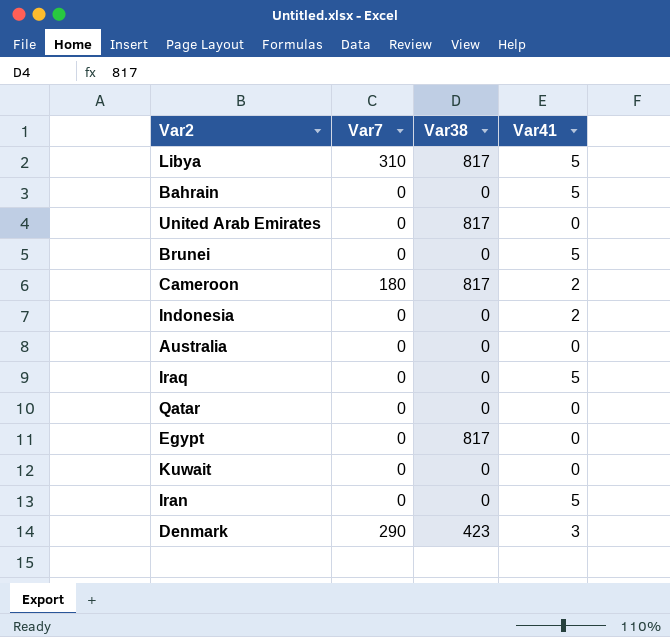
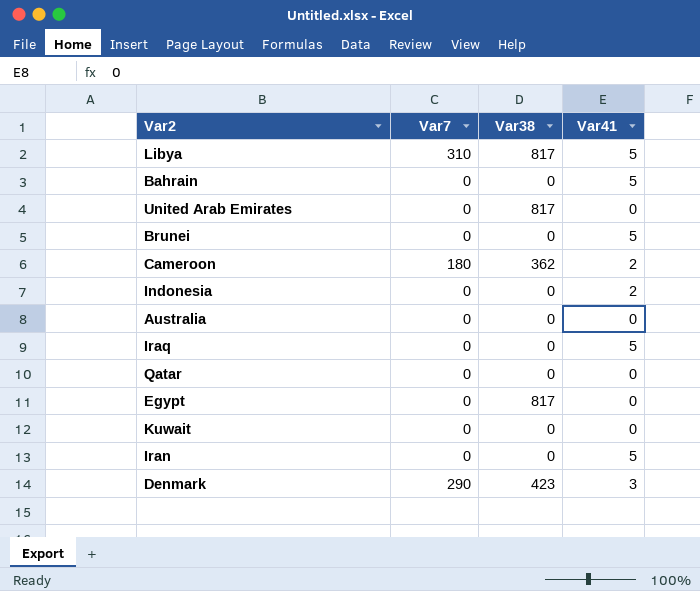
Cameroon | Var38: 817 -> 362

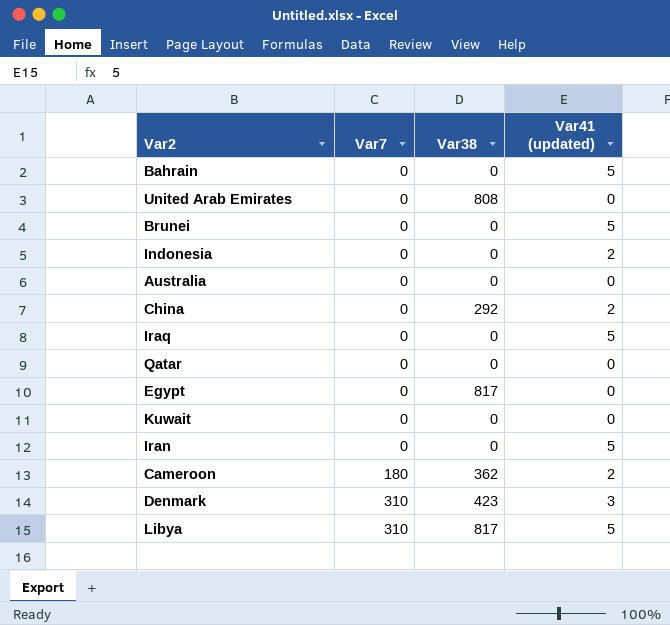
row order: none -> Var7 ascending
column name: Var41 -> Var41 (updated)
United Arab Emirates | Var38: 817 -> 808
row China: none -> 0 | 292 | 2
Denmark | Var7: 290 -> 310

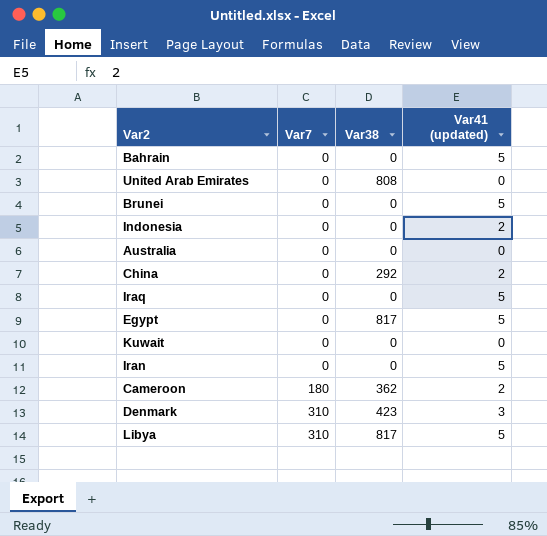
row Qatar: 0 | 0 | 0 -> none
Egypt | Var41 (updated): 0 -> 5

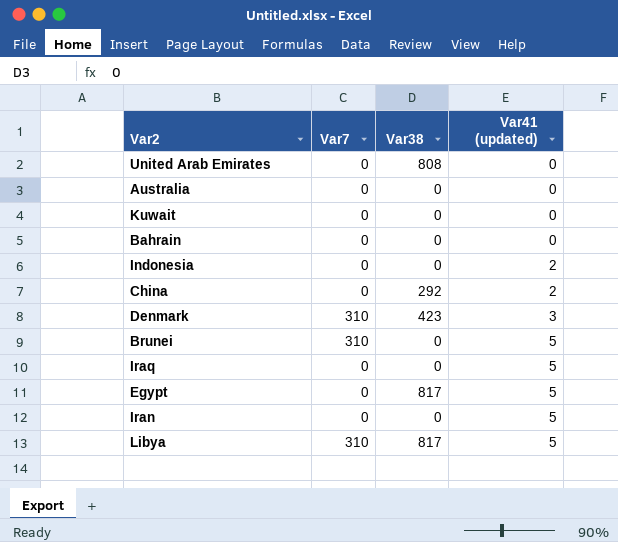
row order: Var7 ascending -> Var41 (updated) ascending
row Cameroon: 180 | 362 | 2 -> none
Bahrain | Var41 (updated): 5 -> 0
Brunei | Var7: 0 -> 310

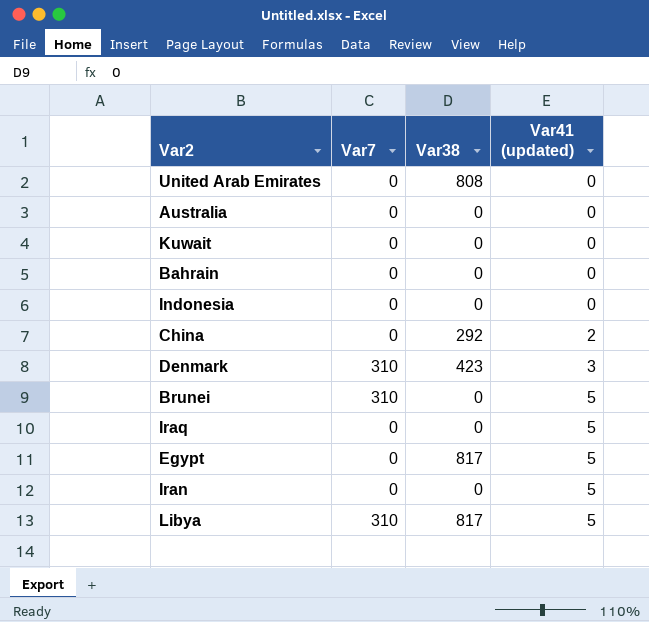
Indonesia | Var41 (updated): 2 -> 0

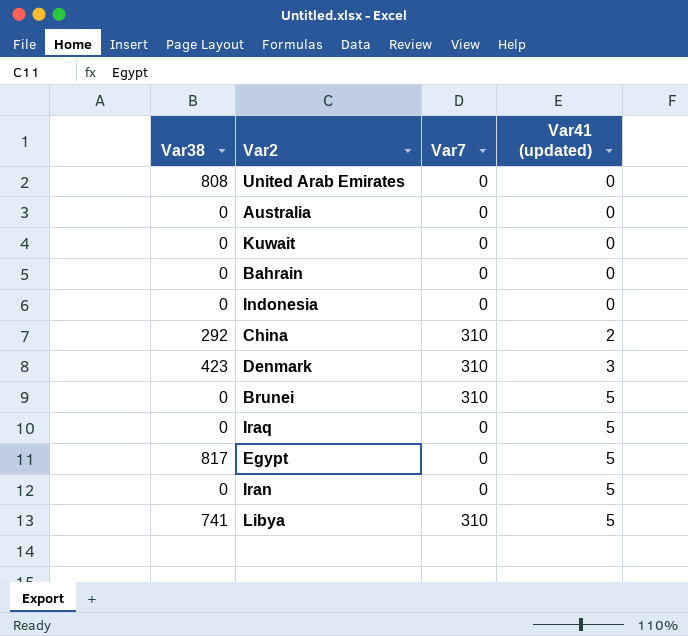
column Var38 | position: 3 -> 1
China | Var7: 0 -> 310
Libya | Var38: 817 -> 741

